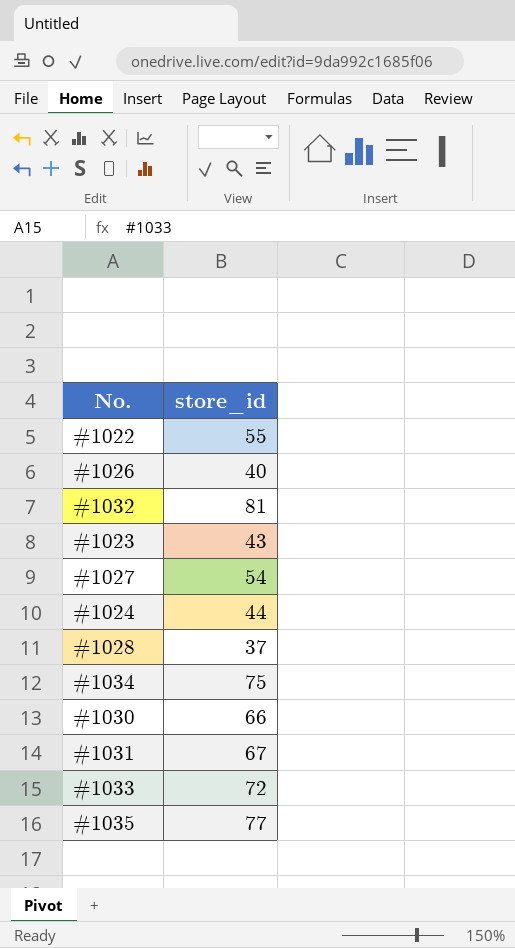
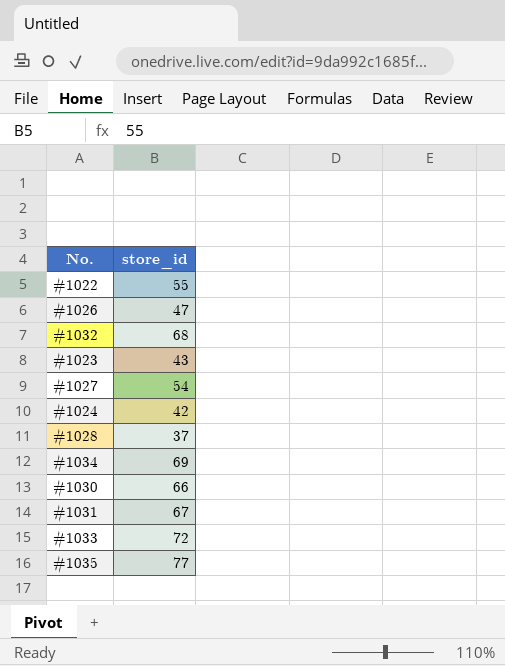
#1026 | store_id: 40 -> 47
#1032 | store_id: 81 -> 68
#1024 | store_id: 44 -> 42
#1034 | store_id: 75 -> 69

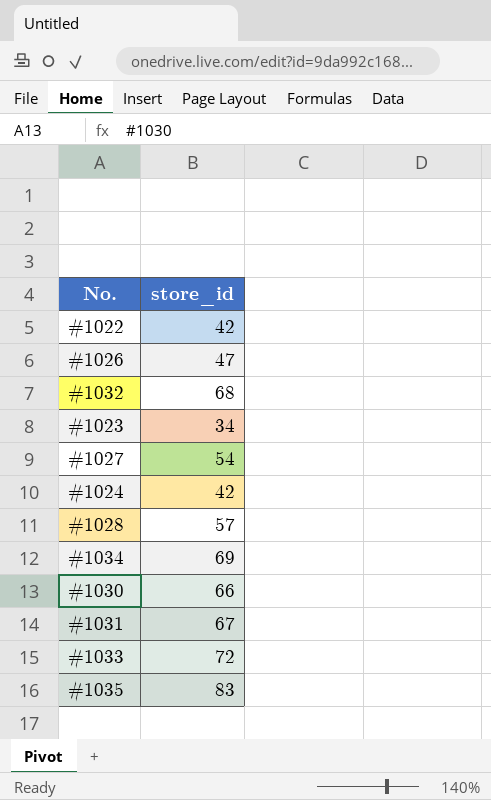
#1022 | store_id: 55 -> 42
#1023 | store_id: 43 -> 34
#1028 | store_id: 37 -> 57
#1035 | store_id: 77 -> 83

